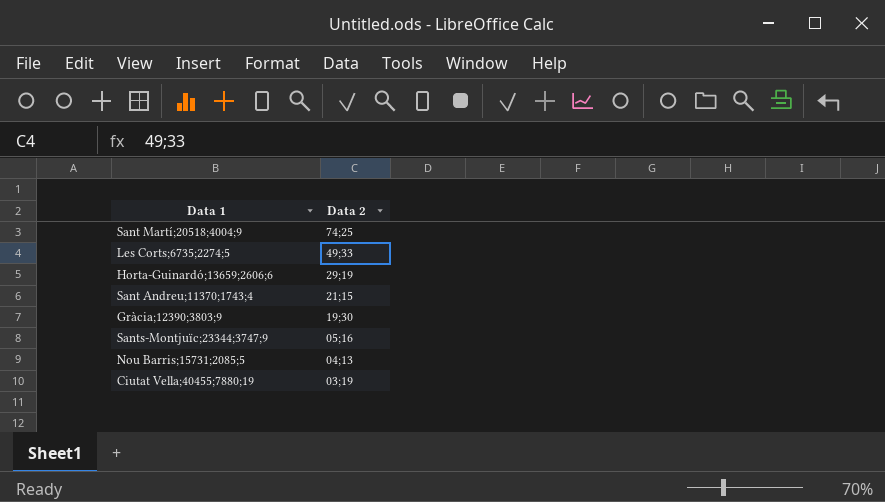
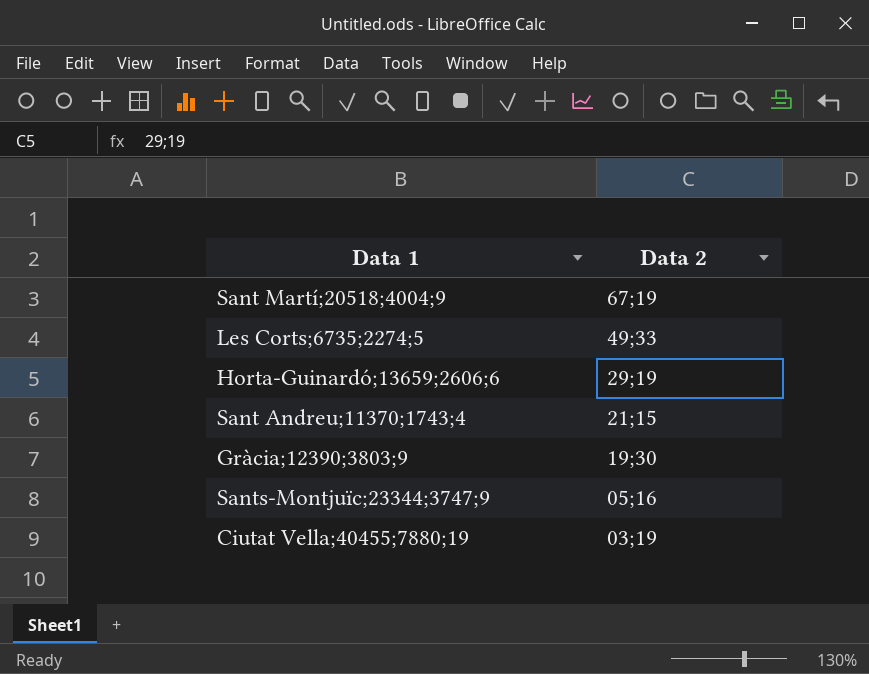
row Nou Barris;15731;2085;5: 04;13 -> none
Sant Martí;20518;4004;9 | Data 2: 74;25 -> 67;19

